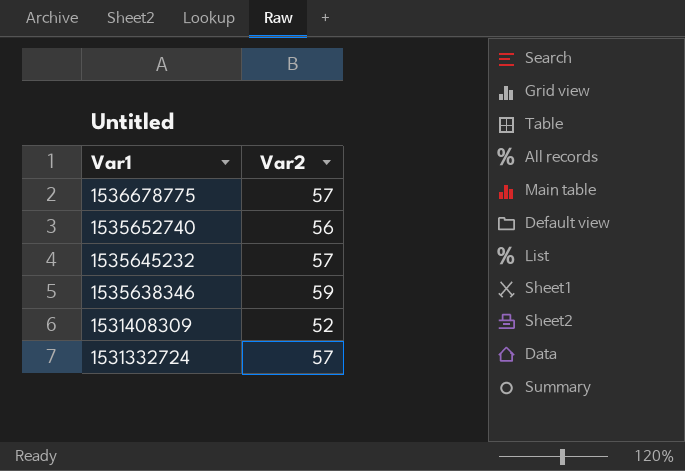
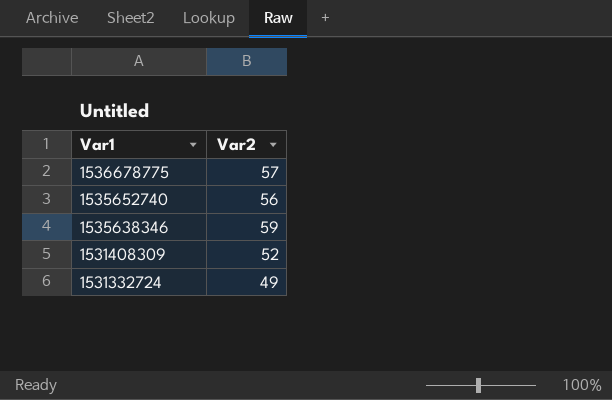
row 1535645232: 57 -> none
1531332724 | Var2: 57 -> 49

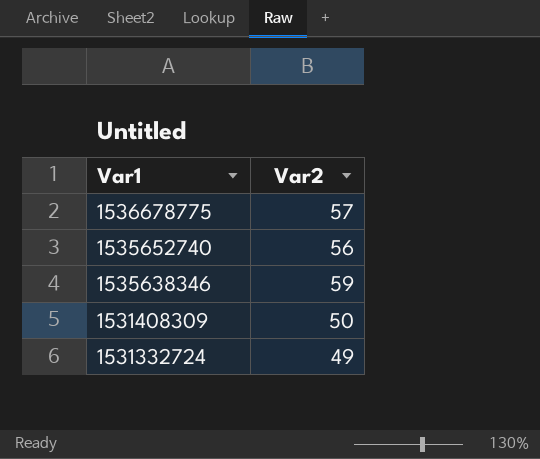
1531408309 | Var2: 52 -> 50

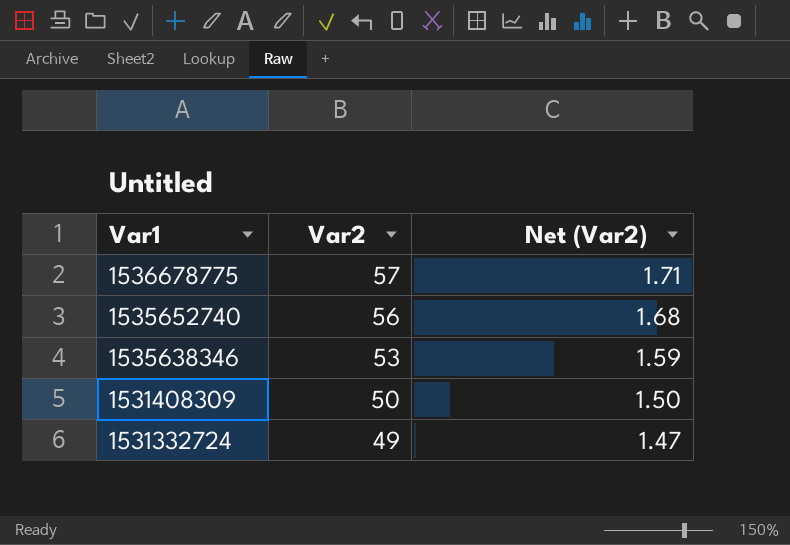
column Net (Var2) | formula: none -> [Var2] * 0.03
1535638346 | Var2: 59 -> 53

